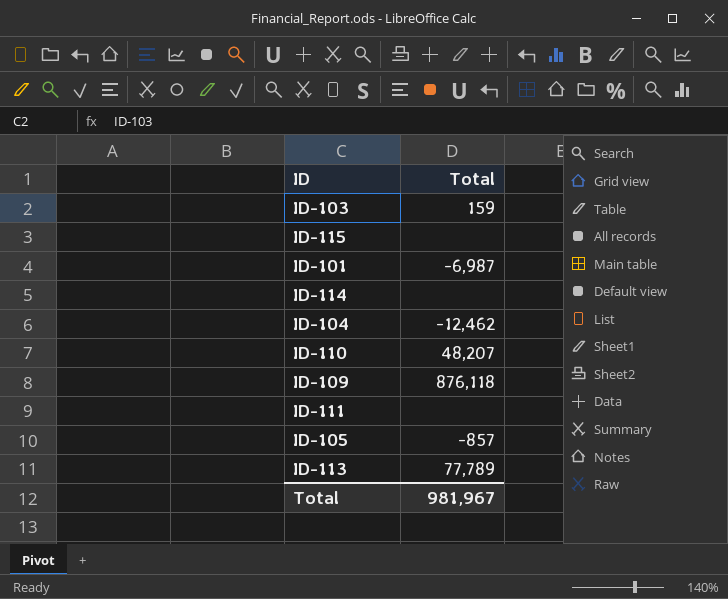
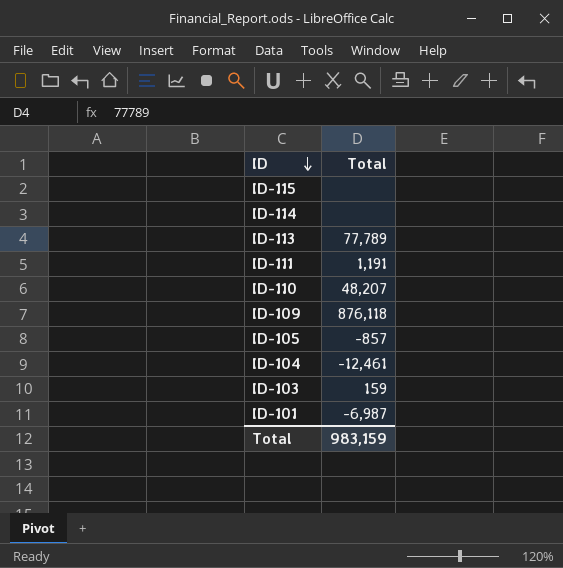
row order: none -> ID descending
ID-111 | Total: none -> 1,191
ID-104 | Total: -12,462 -> -12,461
Total | Total: 981,967 -> 983,159

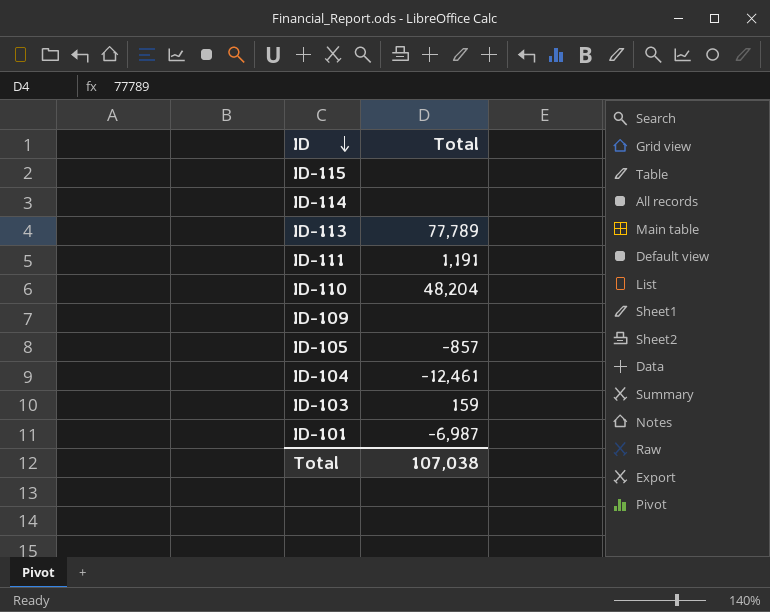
ID-110 | Total: 48,207 -> 48,204
ID-109 | Total: 876,118 -> none
Total | Total: 983,159 -> 107,038

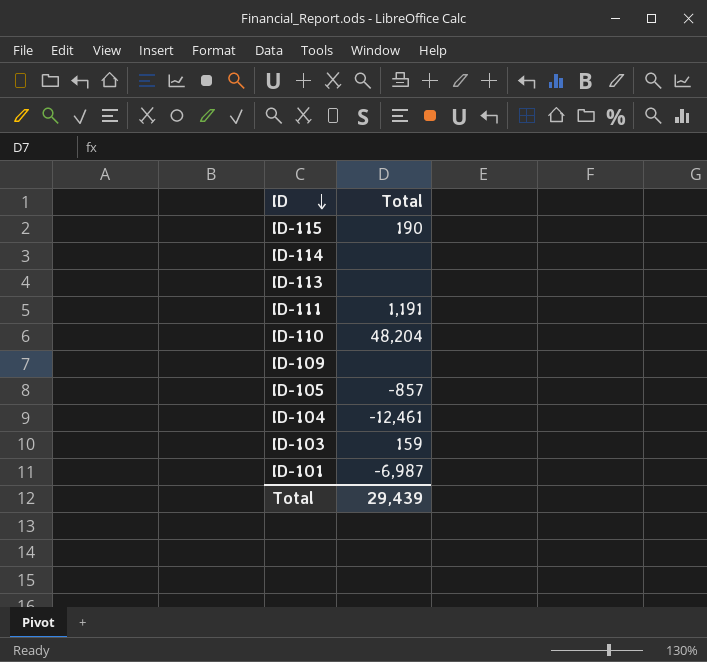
ID-115 | Total: none -> 190
ID-113 | Total: 77,789 -> none
Total | Total: 107,038 -> 29,439

